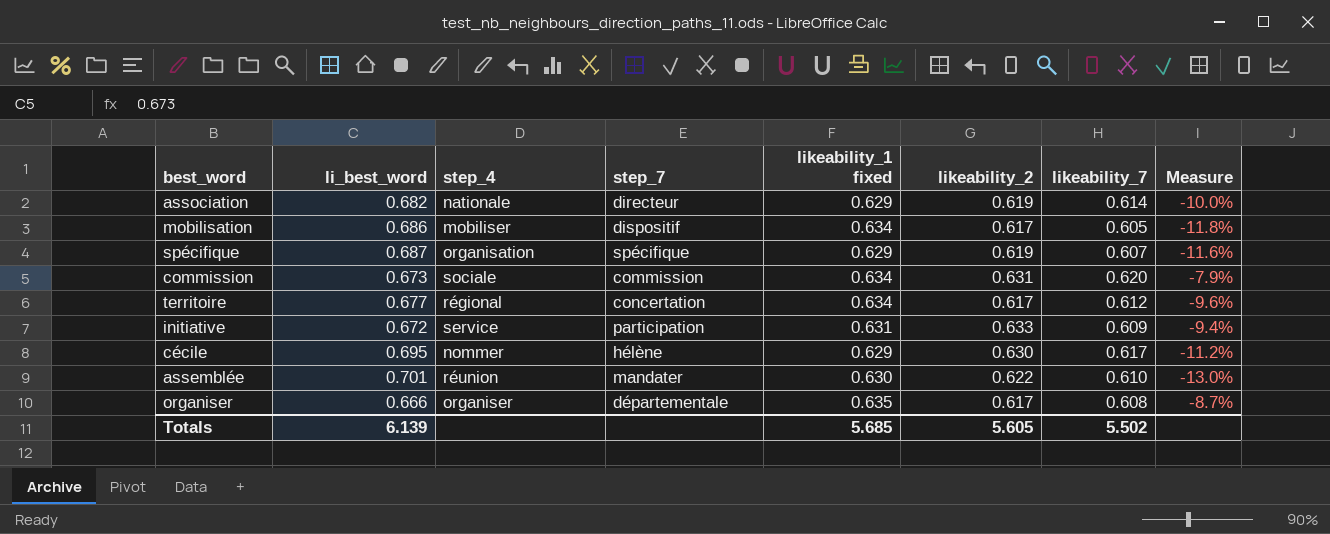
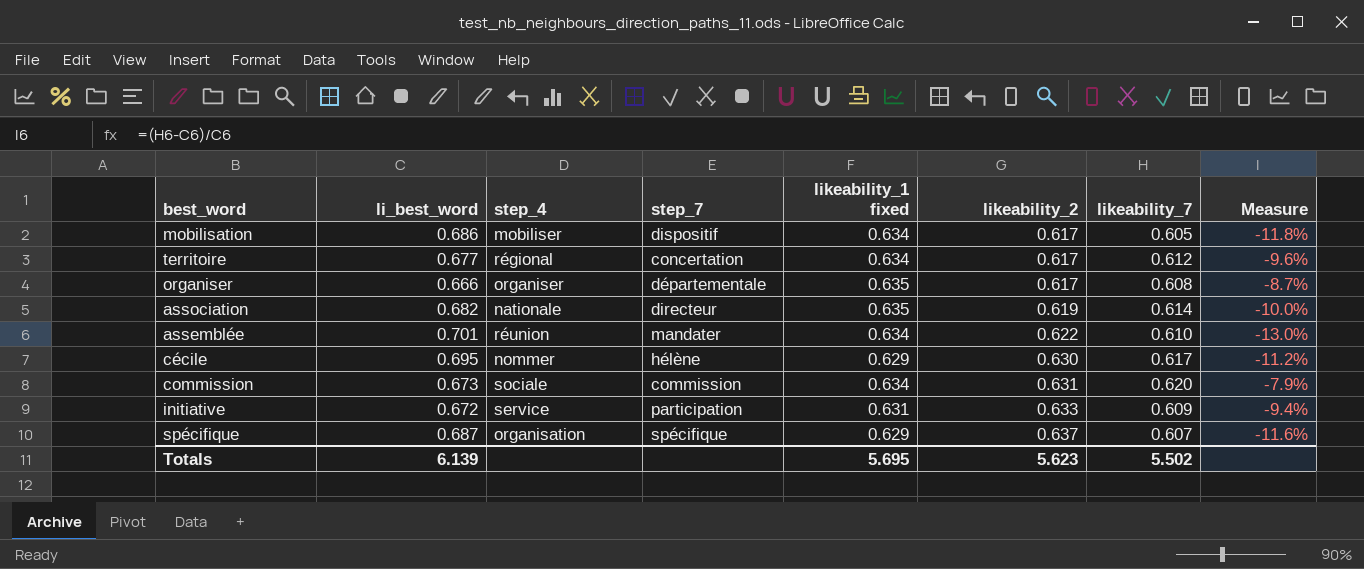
row order: none -> likeability_2 ascending
association | likeability_1 fixed: 0.629 -> 0.635
assemblée | likeability_1 fixed: 0.630 -> 0.634
spécifique | likeability_2: 0.619 -> 0.637
Totals | likeability_1 fixed: 5.685 -> 5.695
Totals | likeability_2: 5.605 -> 5.623

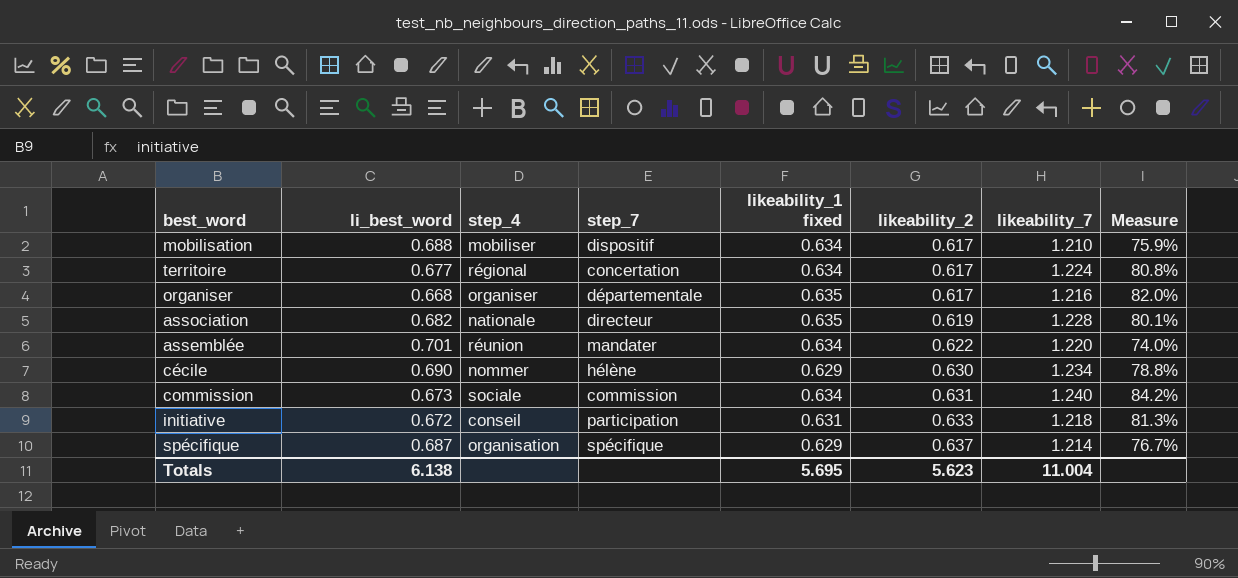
mobilisation | li_best_word: 0.686 -> 0.688
mobilisation | likeability_7: 0.605 -> 1.210
mobilisation | Measure: -11.8% -> 75.9%
territoire | likeability_7: 0.612 -> 1.224
territoire | Measure: -9.6% -> 80.8%
organiser | li_best_word: 0.666 -> 0.668
organiser | likeability_7: 0.608 -> 1.216
organiser | Measure: -8.7% -> 82.0%
association | likeability_7: 0.614 -> 1.228
association | Measure: -10.0% -> 80.1%
assemblée | likeability_7: 0.610 -> 1.220
assemblée | Measure: -13.0% -> 74.0%
cécile | li_best_word: 0.695 -> 0.690
cécile | likeability_7: 0.617 -> 1.234
cécile | Measure: -11.2% -> 78.8%
commission | likeability_7: 0.620 -> 1.240
commission | Measure: -7.9% -> 84.2%
initiative | step_4: service -> conseil
initiative | likeability_7: 0.609 -> 1.218
initiative | Measure: -9.4% -> 81.3%
spécifique | likeability_7: 0.607 -> 1.214
spécifique | Measure: -11.6% -> 76.7%
Totals | li_best_word: 6.139 -> 6.138
Totals | likeability_7: 5.502 -> 11.004

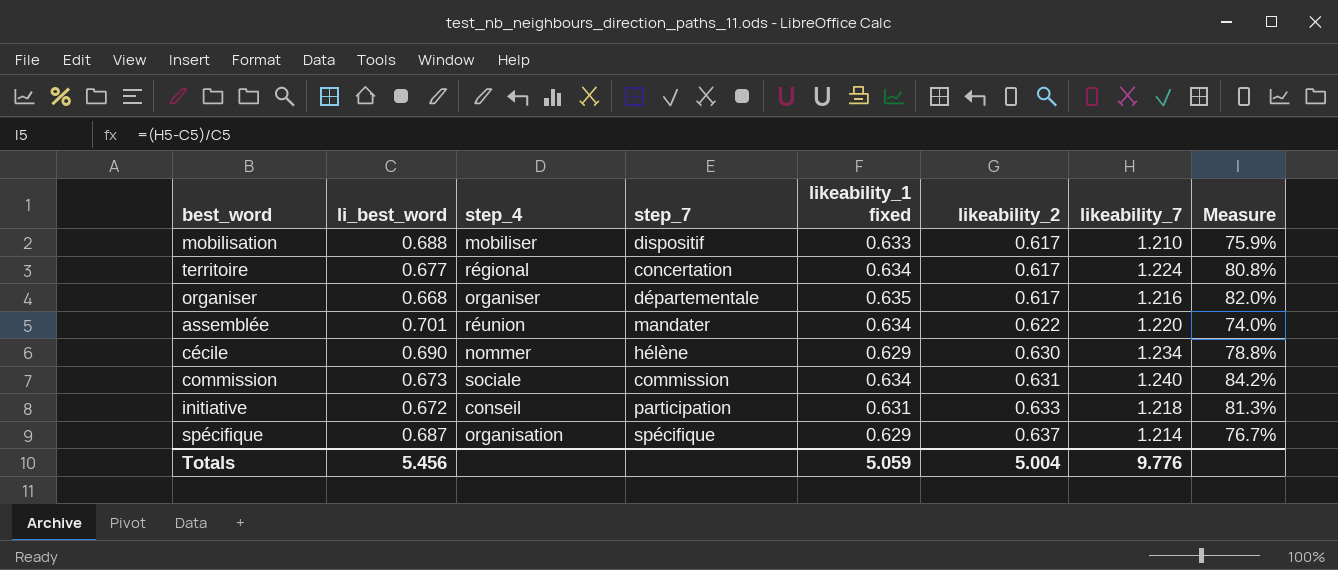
row association: 0.682 | nationale | directeur | 0.635 | 0.619 | 1.228 | 80.1% -> none
mobilisation | likeability_1 fixed: 0.634 -> 0.633
Totals | li_best_word: 6.138 -> 5.456
Totals | likeability_1 fixed: 5.695 -> 5.059
Totals | likeability_2: 5.623 -> 5.004
Totals | likeability_7: 11.004 -> 9.776

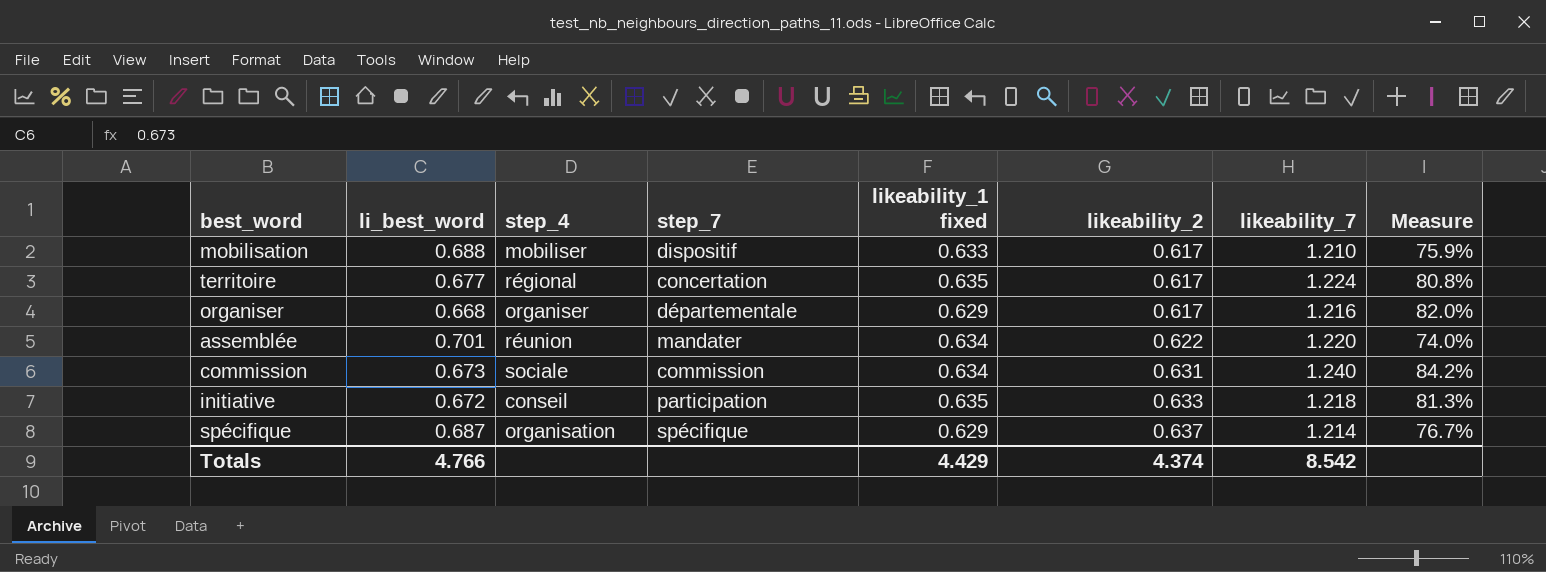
row cécile: 0.690 | nommer | hélène | 0.629 | 0.630 | 1.234 | 78.8% -> none
territoire | likeability_1 fixed: 0.634 -> 0.635
organiser | likeability_1 fixed: 0.635 -> 0.629
initiative | likeability_1 fixed: 0.631 -> 0.635
Totals | li_best_word: 5.456 -> 4.766
Totals | likeability_1 fixed: 5.059 -> 4.429
Totals | likeability_2: 5.004 -> 4.374
Totals | likeability_7: 9.776 -> 8.542

